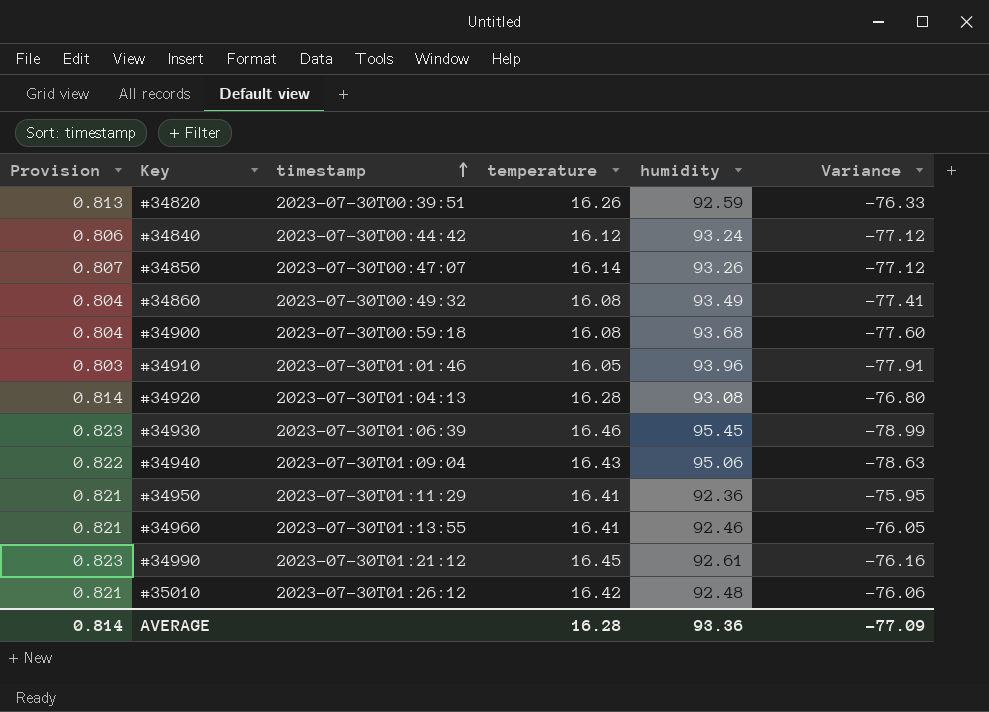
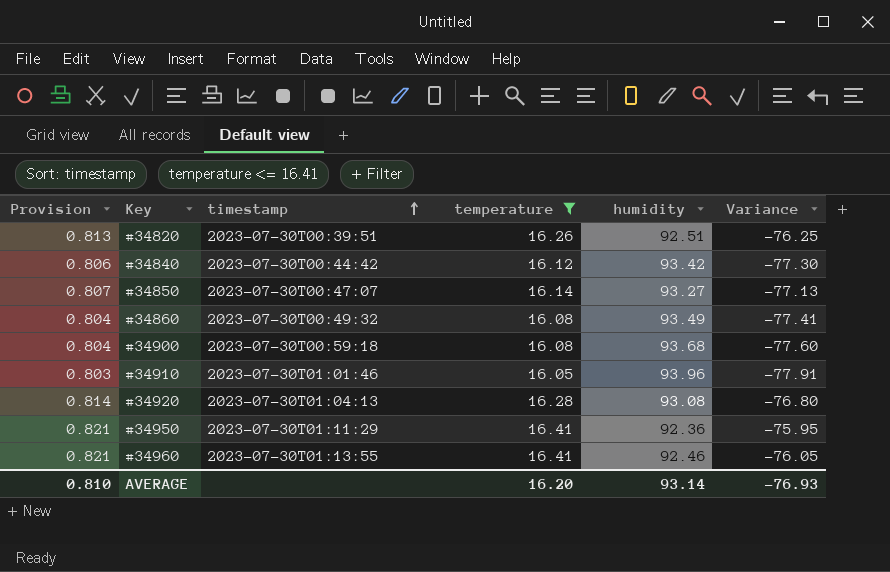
filter: none -> temperature <= 16.41
#34820 | humidity: 92.59 -> 92.51
#34820 | Variance: -76.33 -> -76.25
#34840 | humidity: 93.24 -> 93.42
#34840 | Variance: -77.12 -> -77.30
#34850 | humidity: 93.26 -> 93.27
#34850 | Variance: -77.12 -> -77.13
AVERAGE | Provision: 0.814 -> 0.810
AVERAGE | temperature: 16.28 -> 16.20
AVERAGE | humidity: 93.36 -> 93.14
AVERAGE | Variance: -77.09 -> -76.93

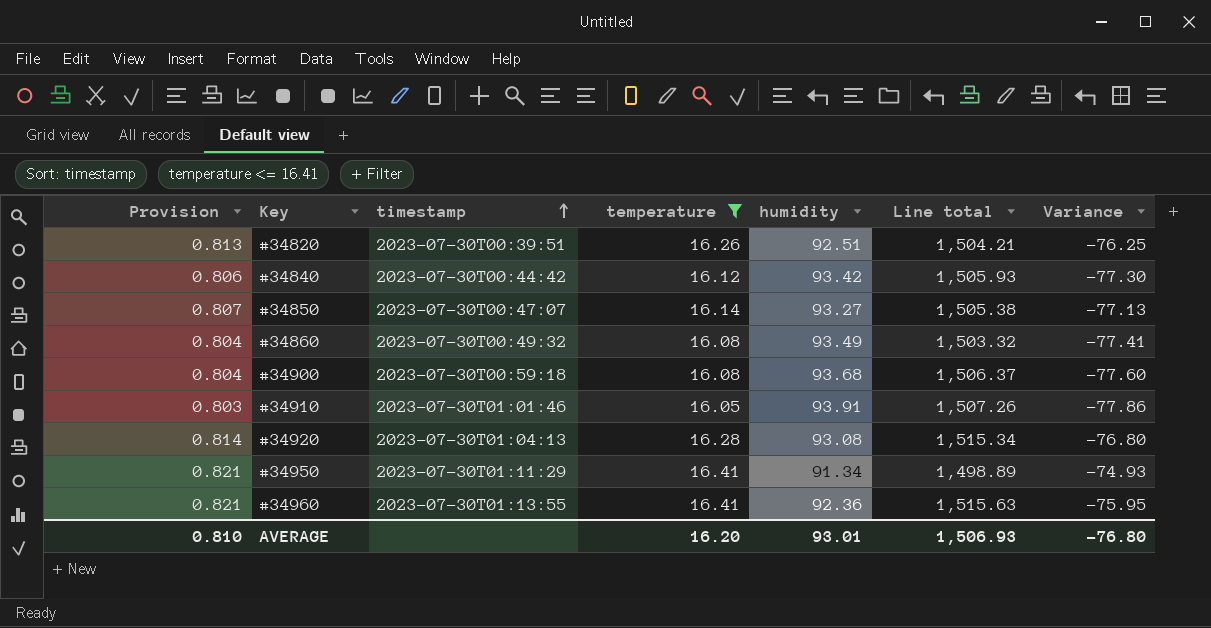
column Line total | formula: none -> [temperature] * [humidity]
#34910 | humidity: 93.96 -> 93.91
#34910 | Variance: -77.91 -> -77.86
#34950 | humidity: 92.36 -> 91.34
#34950 | Variance: -75.95 -> -74.93
#34960 | humidity: 92.46 -> 92.36
#34960 | Variance: -76.05 -> -75.95
AVERAGE | humidity: 93.14 -> 93.01
AVERAGE | Variance: -76.93 -> -76.80

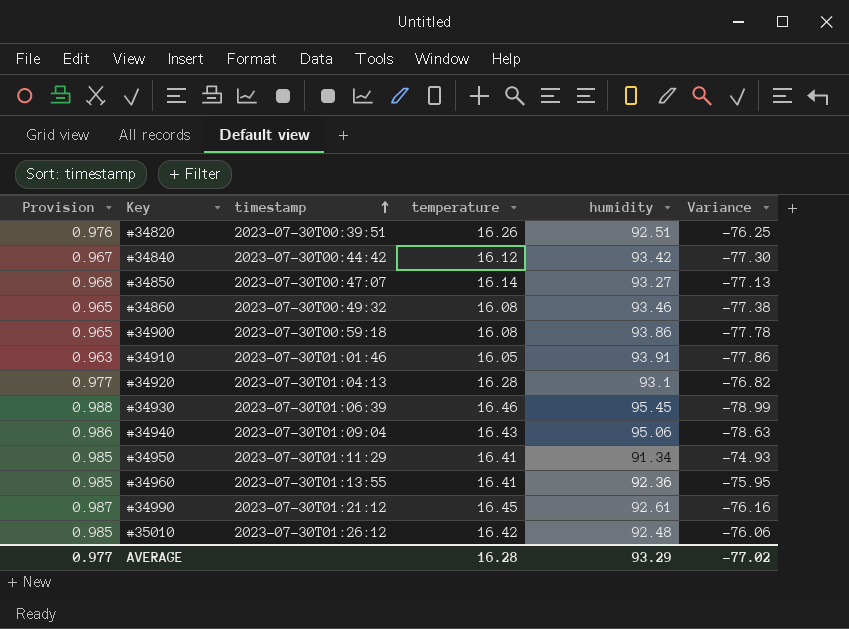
filter: temperature <= 16.41 -> none
column Line total | formula: [temperature] * [humidity] -> none
column Provision | formula: [temperature] * 0.05 -> [temperature] * 0.06
#34860 | humidity: 93.49 -> 93.46
#34860 | Variance: -77.41 -> -77.38
#34900 | humidity: 93.68 -> 93.86
#34900 | Variance: -77.60 -> -77.78
#34920 | humidity: 93.08 -> 93.1
#34920 | Variance: -76.80 -> -76.82
AVERAGE | Provision: 0.810 -> 0.977
AVERAGE | temperature: 16.20 -> 16.28
AVERAGE | humidity: 93.01 -> 93.29
AVERAGE | Variance: -76.80 -> -77.02

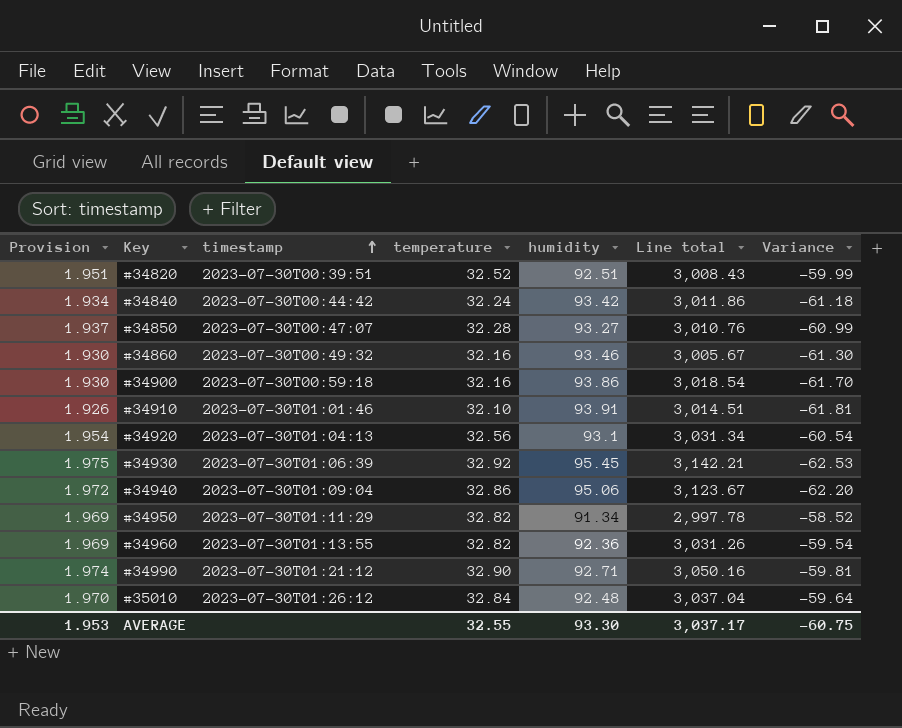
column Line total | formula: none -> [temperature] * [humidity]
#34820 | Provision: 0.976 -> 1.951
#34820 | temperature: 16.26 -> 32.52
#34820 | Variance: -76.25 -> -59.99
#34840 | Provision: 0.967 -> 1.934
#34840 | temperature: 16.12 -> 32.24
#34840 | Variance: -77.30 -> -61.18
#34850 | Provision: 0.968 -> 1.937
#34850 | temperature: 16.14 -> 32.28
#34850 | Variance: -77.13 -> -60.99
#34860 | Provision: 0.965 -> 1.930
#34860 | temperature: 16.08 -> 32.16
#34860 | Variance: -77.38 -> -61.30
#34900 | Provision: 0.965 -> 1.930
#34900 | temperature: 16.08 -> 32.16
#34900 | Variance: -77.78 -> -61.70
#34910 | Provision: 0.963 -> 1.926
#34910 | temperature: 16.05 -> 32.10
#34910 | Variance: -77.86 -> -61.81
#34920 | Provision: 0.977 -> 1.954
#34920 | temperature: 16.28 -> 32.56
#34920 | Variance: -76.82 -> -60.54
#34930 | Provision: 0.988 -> 1.975
#34930 | temperature: 16.46 -> 32.92
#34930 | Variance: -78.99 -> -62.53
#34940 | Provision: 0.986 -> 1.972
#34940 | temperature: 16.43 -> 32.86
#34940 | Variance: -78.63 -> -62.20
#34950 | Provision: 0.985 -> 1.969
#34950 | temperature: 16.41 -> 32.82
#34950 | Variance: -74.93 -> -58.52
#34960 | Provision: 0.985 -> 1.969
#34960 | temperature: 16.41 -> 32.82
#34960 | Variance: -75.95 -> -59.54
#34990 | Provision: 0.987 -> 1.974
#34990 | temperature: 16.45 -> 32.90
#34990 | humidity: 92.61 -> 92.71
#34990 | Variance: -76.16 -> -59.81
#35010 | Provision: 0.985 -> 1.970
#35010 | temperature: 16.42 -> 32.84
#35010 | Variance: -76.06 -> -59.64
AVERAGE | Provision: 0.977 -> 1.953
AVERAGE | temperature: 16.28 -> 32.55
AVERAGE | humidity: 93.29 -> 93.30
AVERAGE | Variance: -77.02 -> -60.75

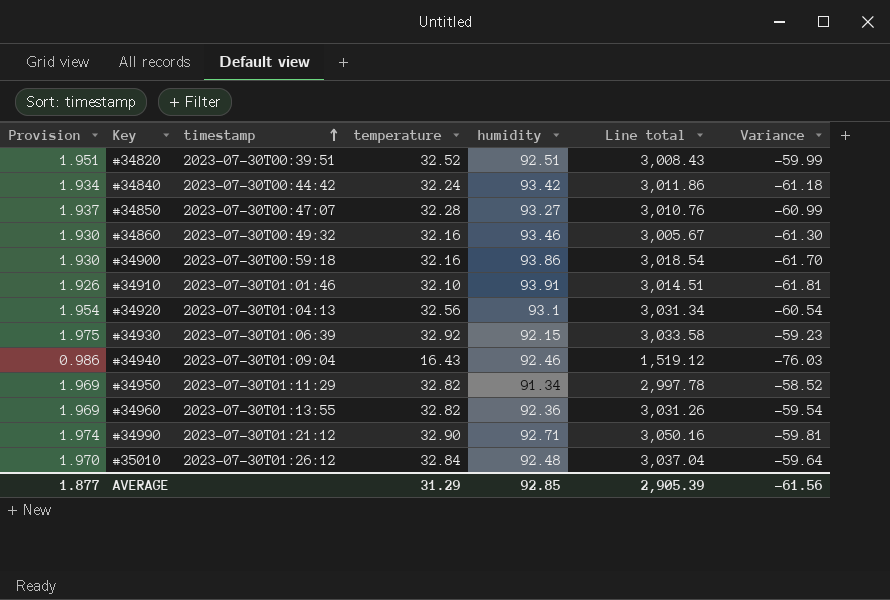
#34930 | humidity: 95.45 -> 92.15
#34930 | Line total: 3,142.21 -> 3,033.58
#34930 | Variance: -62.53 -> -59.23
#34940 | Provision: 1.972 -> 0.986
#34940 | temperature: 32.86 -> 16.43
#34940 | humidity: 95.06 -> 92.46
#34940 | Line total: 3,123.67 -> 1,519.12
#34940 | Variance: -62.20 -> -76.03
AVERAGE | Provision: 1.953 -> 1.877
AVERAGE | temperature: 32.55 -> 31.29
AVERAGE | humidity: 93.30 -> 92.85
AVERAGE | Line total: 3,037.17 -> 2,905.39
AVERAGE | Variance: -60.75 -> -61.56

